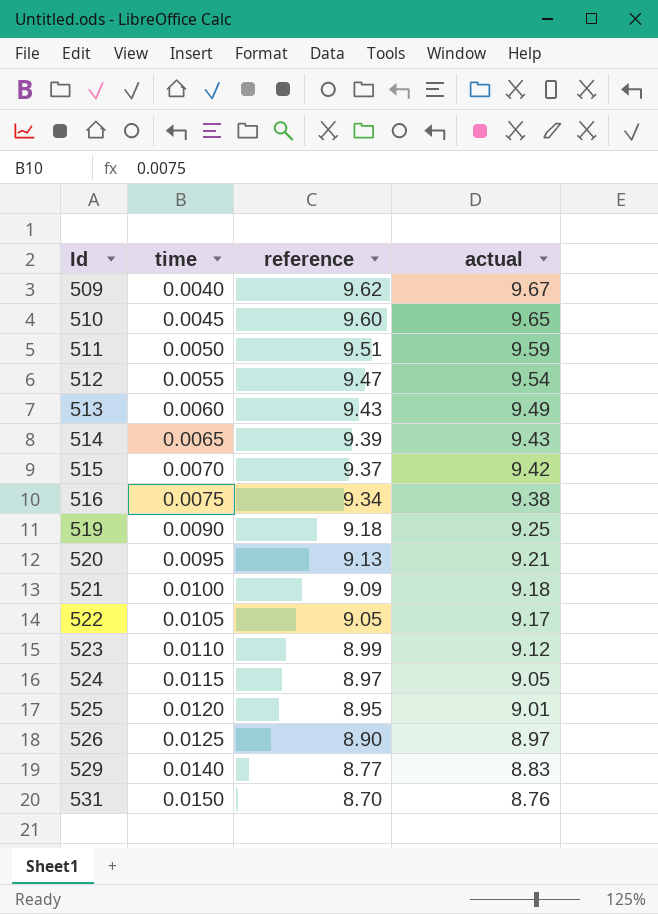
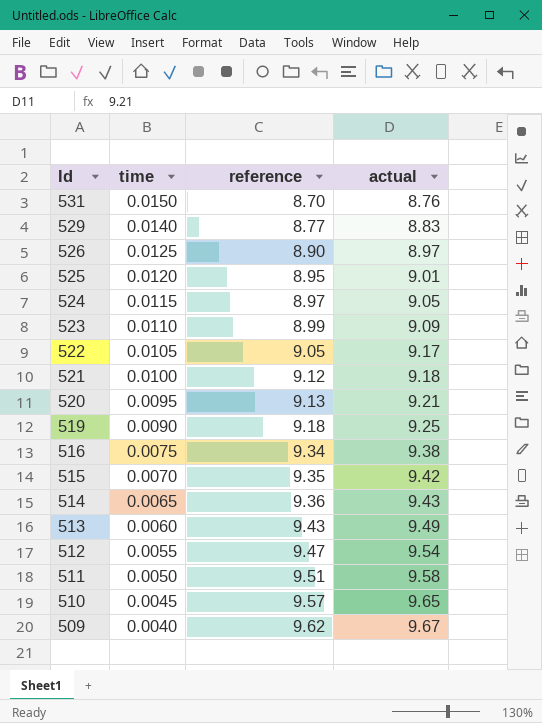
row order: Id ascending -> Id descending
523 | actual: 9.12 -> 9.09
521 | reference: 9.09 -> 9.12
515 | reference: 9.37 -> 9.35
514 | reference: 9.39 -> 9.36
511 | actual: 9.59 -> 9.58
510 | reference: 9.60 -> 9.57

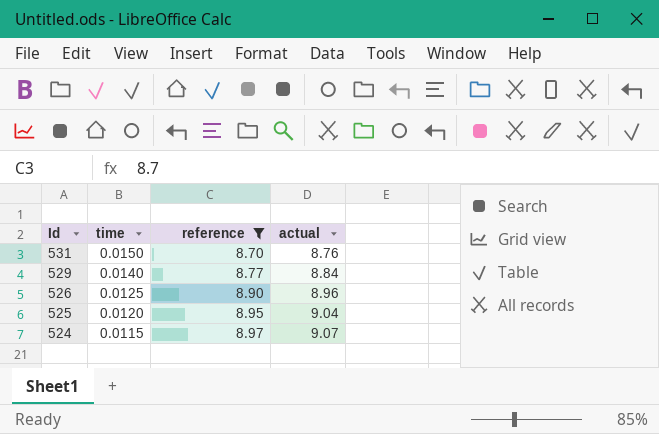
filter: none -> reference <= 8.97
529 | actual: 8.83 -> 8.84
526 | actual: 8.97 -> 8.96
525 | actual: 9.01 -> 9.04
524 | actual: 9.05 -> 9.07

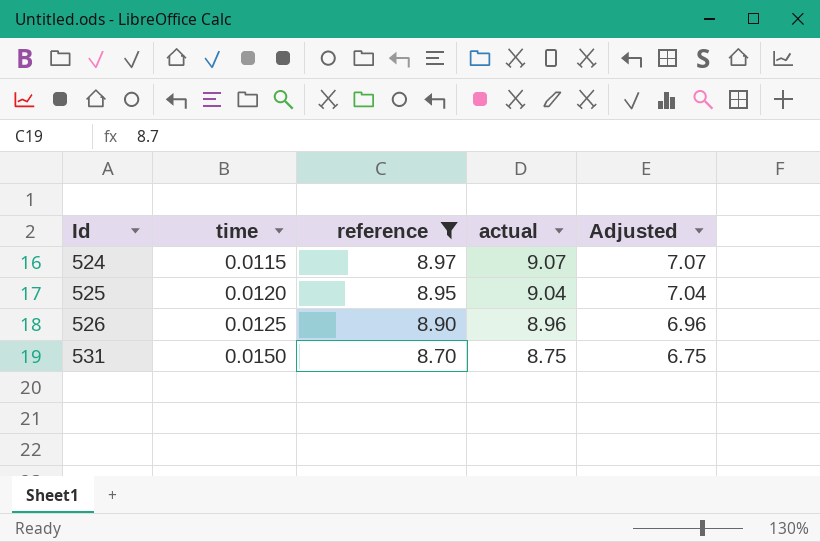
row order: Id descending -> Id ascending
column Adjusted | formula: none -> [actual] - 2
row 529: 0.0140 | 8.77 | 8.84 -> none
531 | actual: 8.76 -> 8.75

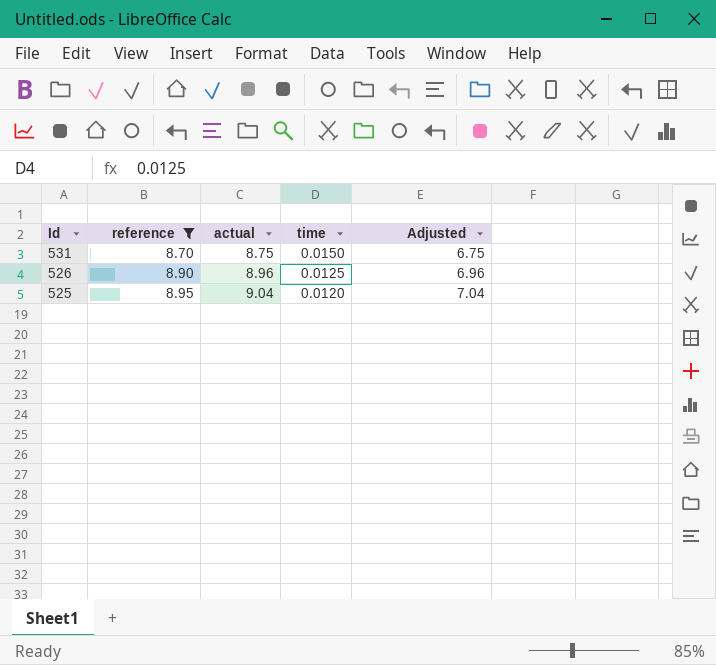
row order: Id ascending -> Id descending
column time | position: 2 -> 4
row 524: 0.0115 | 8.97 | 9.07 | 7.07 -> none

